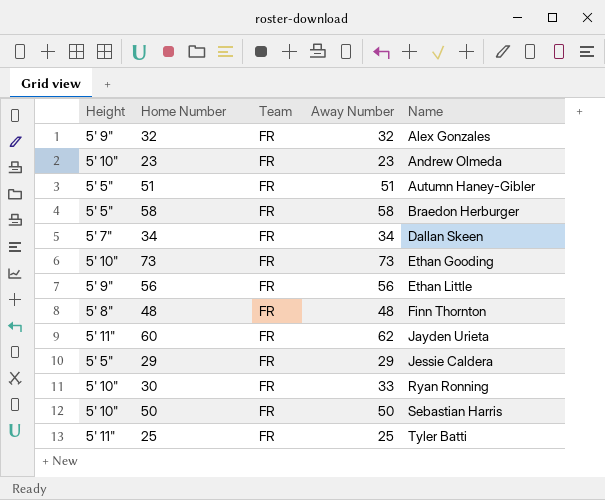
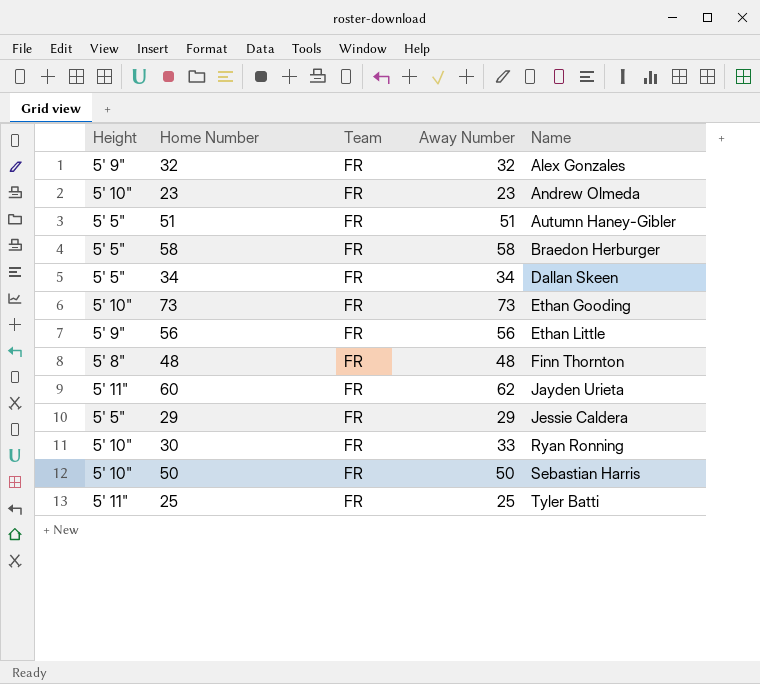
34 | Height: 5' 7" -> 5' 5"

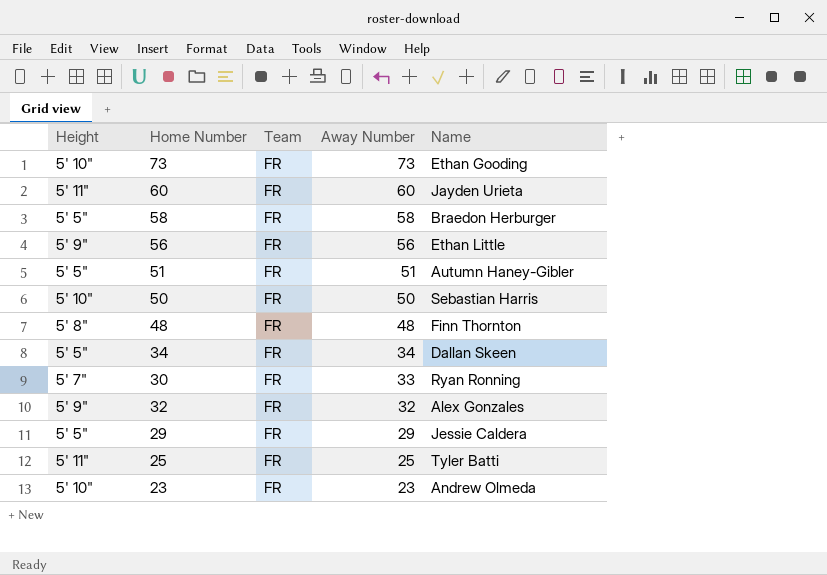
row order: Name ascending -> Away Number descending
60 | Away Number: 62 -> 60
30 | Height: 5' 10" -> 5' 7"

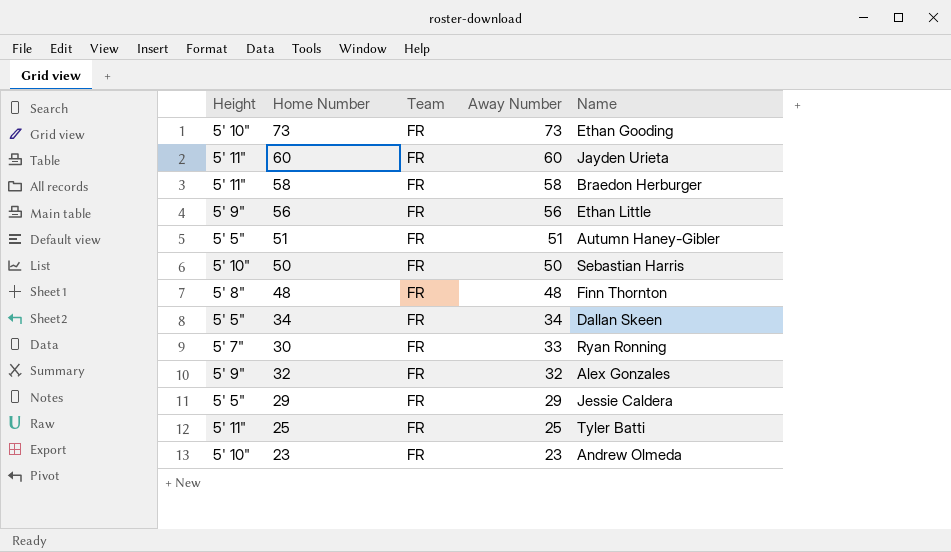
58 | Height: 5' 5" -> 5' 11"

